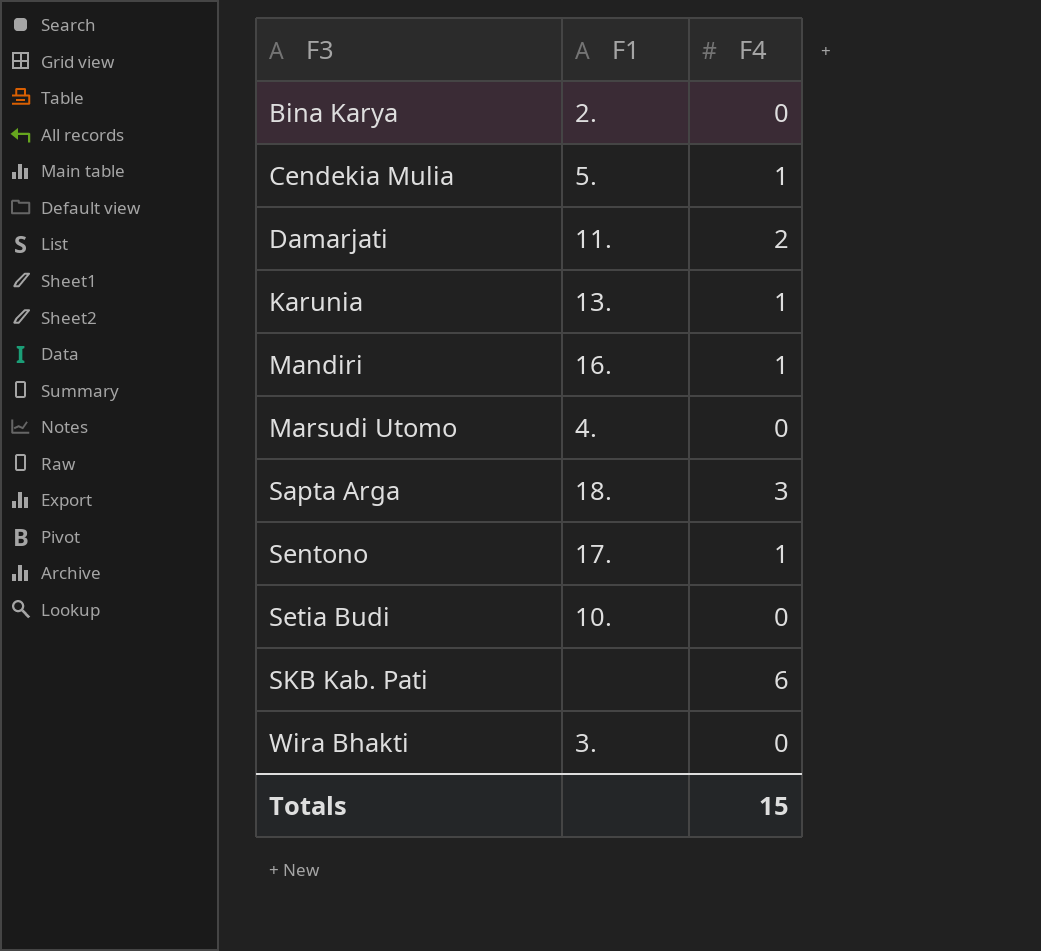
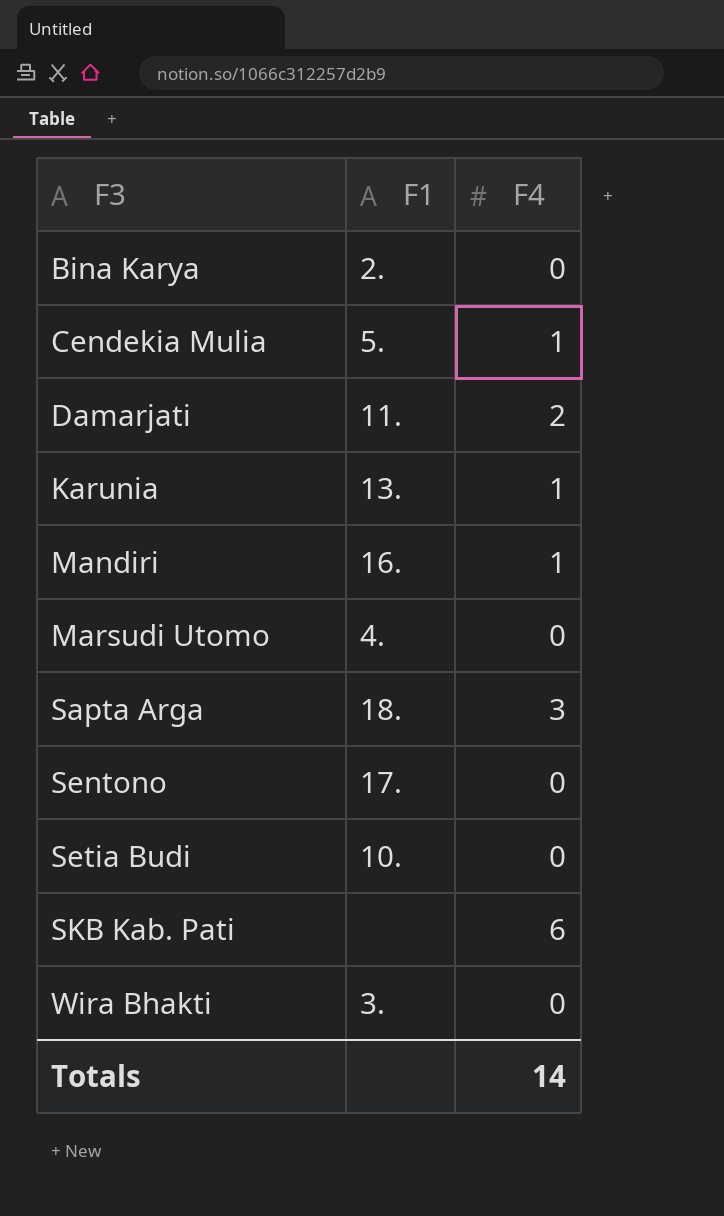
Sentono | F4: 1 -> 0
Totals | F4: 15 -> 14

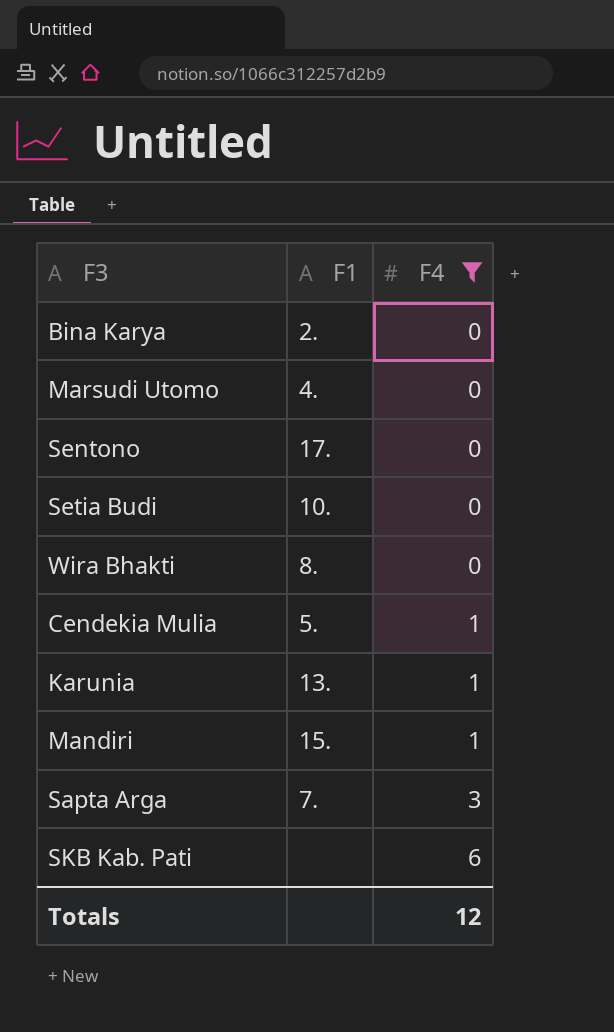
filter: none -> F4 != 2
row order: F3 ascending -> F4 ascending
Wira Bhakti | F1: 3. -> 8.
Mandiri | F1: 16. -> 15.
Sapta Arga | F1: 18. -> 7.
Totals | F4: 14 -> 12

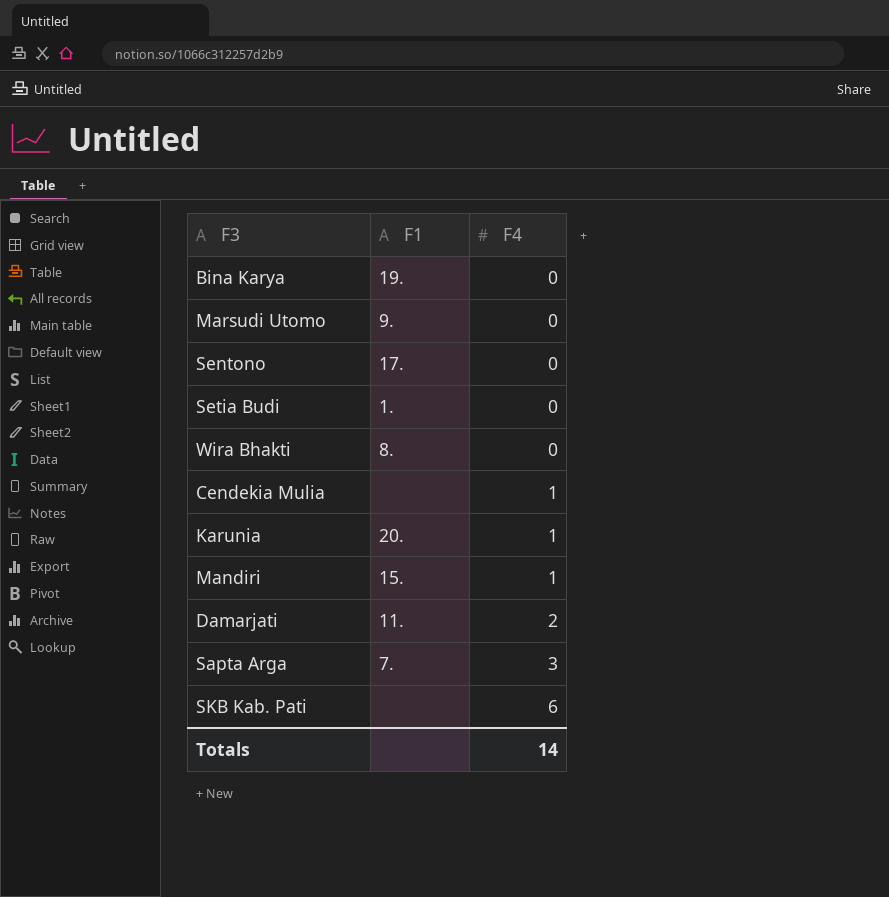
filter: F4 != 2 -> none
Bina Karya | F1: 2. -> 19.
Marsudi Utomo | F1: 4. -> 9.
Setia Budi | F1: 10. -> 1.
Cendekia Mulia | F1: 5. -> none
Karunia | F1: 13. -> 20.
Totals | F4: 12 -> 14

